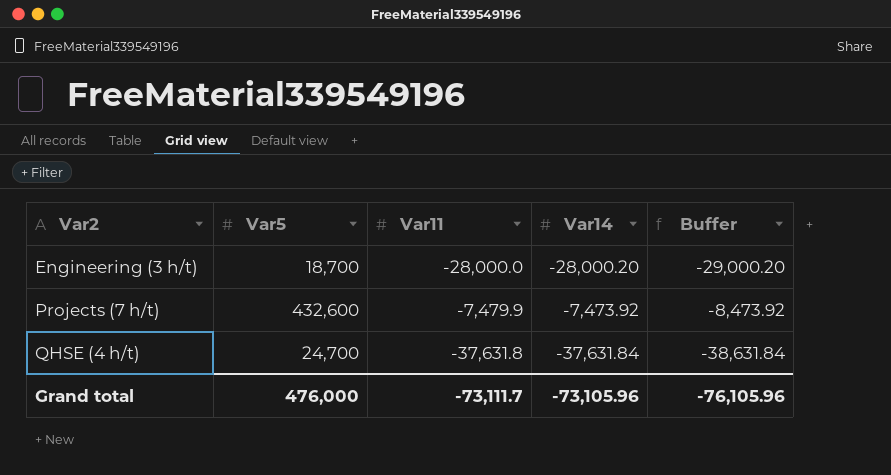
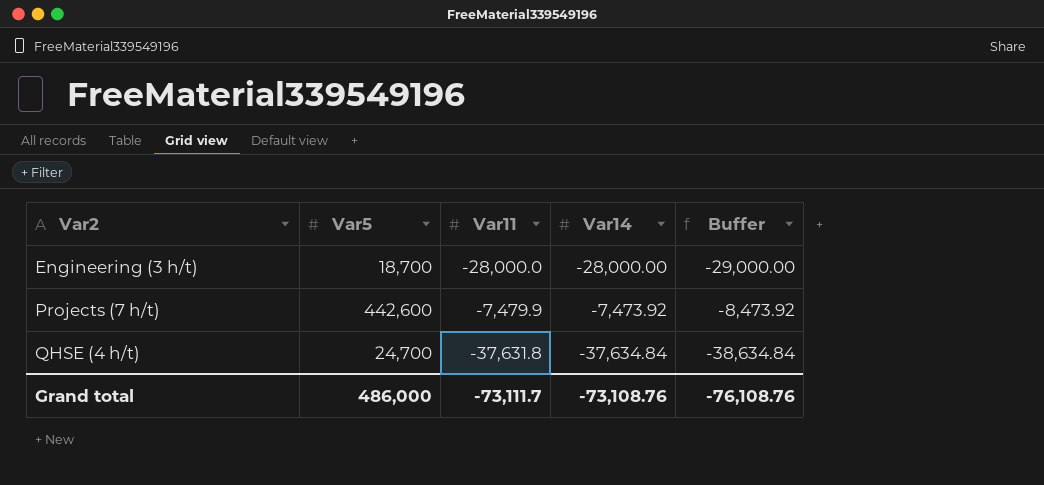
Engineering (3 h/t) | Var14: -28,000.20 -> -28,000.00
Engineering (3 h/t) | Buffer: -29,000.20 -> -29,000.00
Projects (7 h/t) | Var5: 432,600 -> 442,600
QHSE (4 h/t) | Var14: -37,631.84 -> -37,634.84
QHSE (4 h/t) | Buffer: -38,631.84 -> -38,634.84
Grand total | Var5: 476,000 -> 486,000
Grand total | Var14: -73,105.96 -> -73,108.76
Grand total | Buffer: -76,105.96 -> -76,108.76

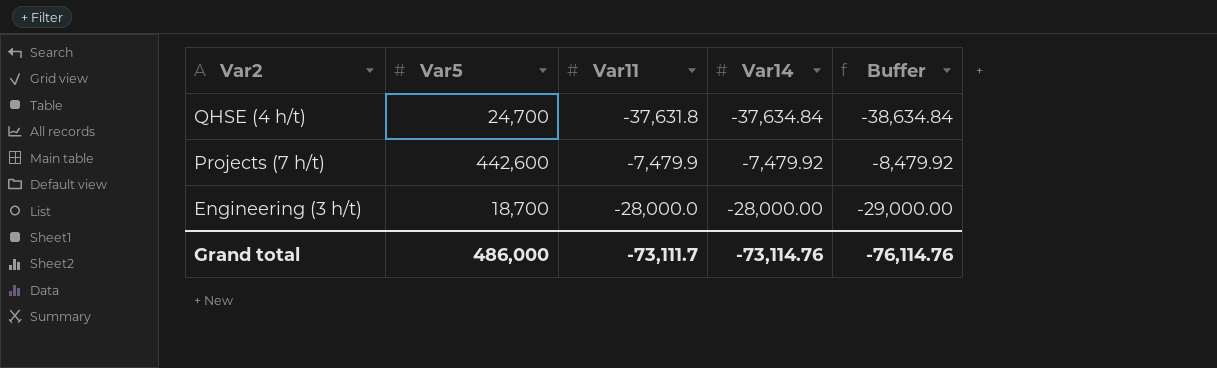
row order: Var2 ascending -> Var2 descending
Projects (7 h/t) | Var14: -7,473.92 -> -7,479.92
Projects (7 h/t) | Buffer: -8,473.92 -> -8,479.92
Grand total | Var14: -73,108.76 -> -73,114.76
Grand total | Buffer: -76,108.76 -> -76,114.76

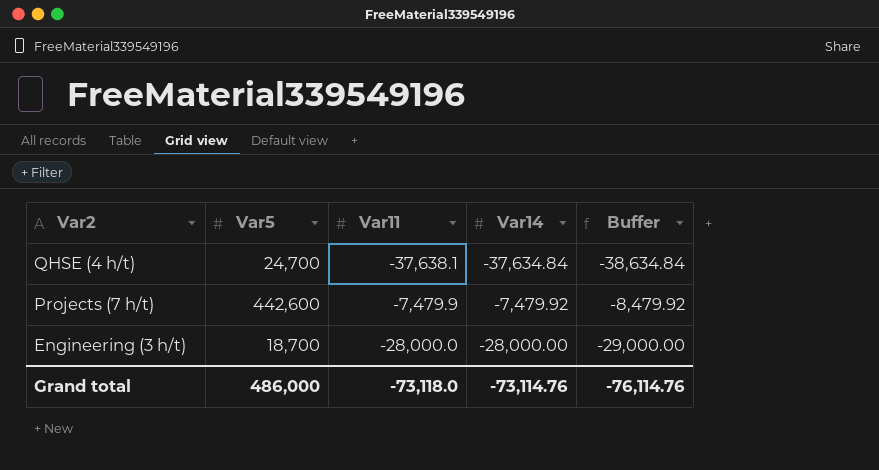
QHSE (4 h/t) | Var11: -37,631.8 -> -37,638.1
Grand total | Var11: -73,111.7 -> -73,118.0

